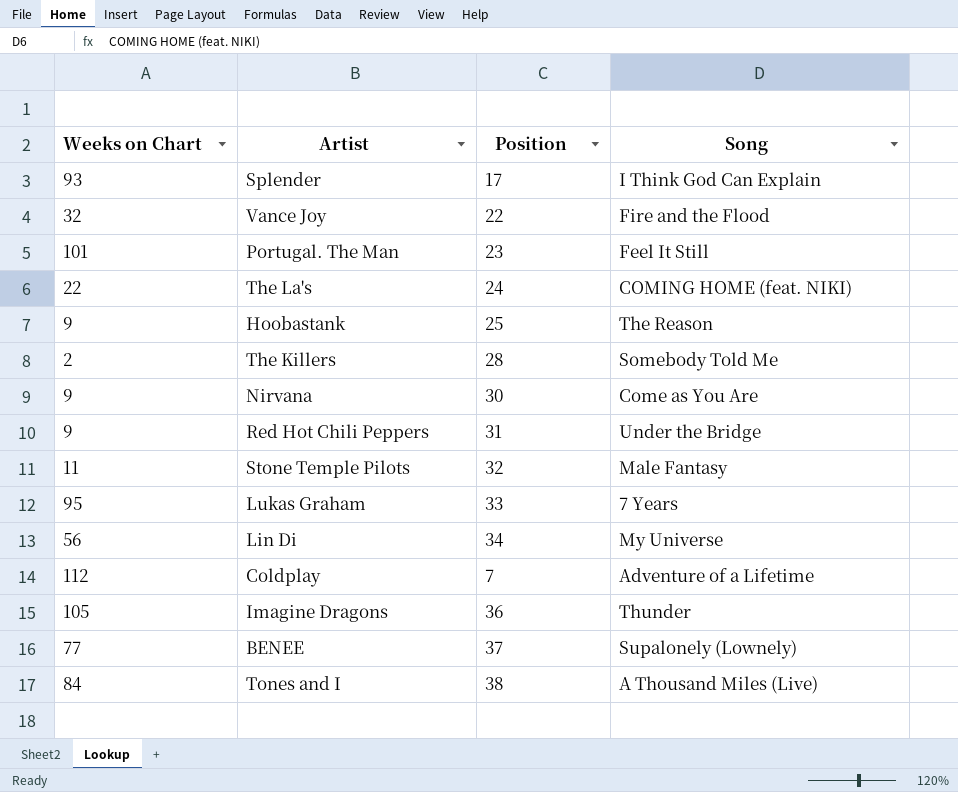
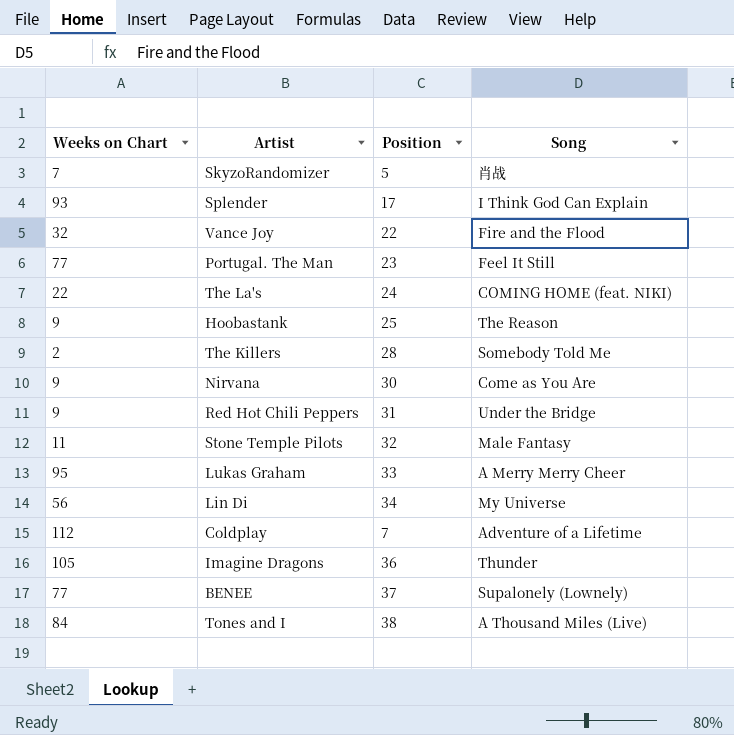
row SkyzoRandomizer: none -> 7 | 5 | 肖战
Portugal. The Man | Weeks on Chart: 101 -> 77
Lukas Graham | Song: 7 Years -> A Merry Merry Cheer

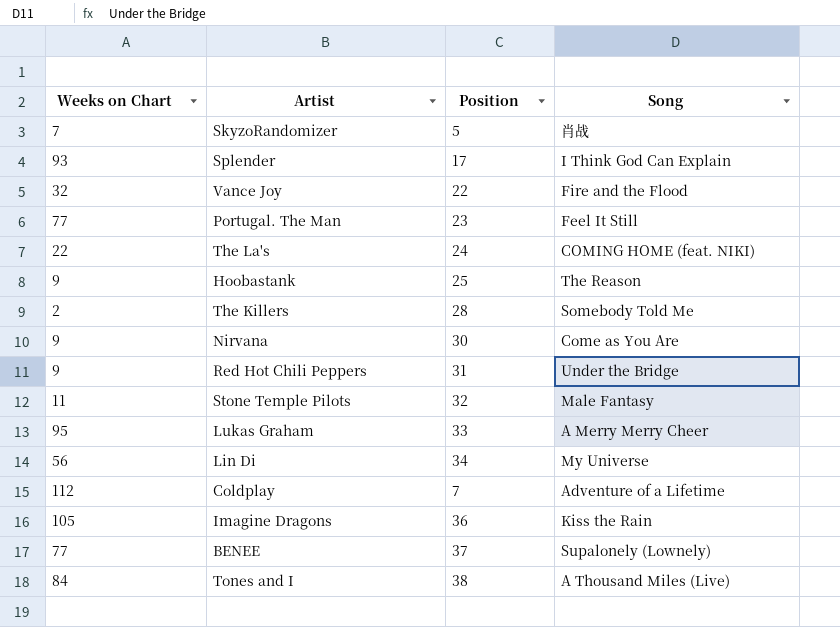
Imagine Dragons | Song: Thunder -> Kiss the Rain

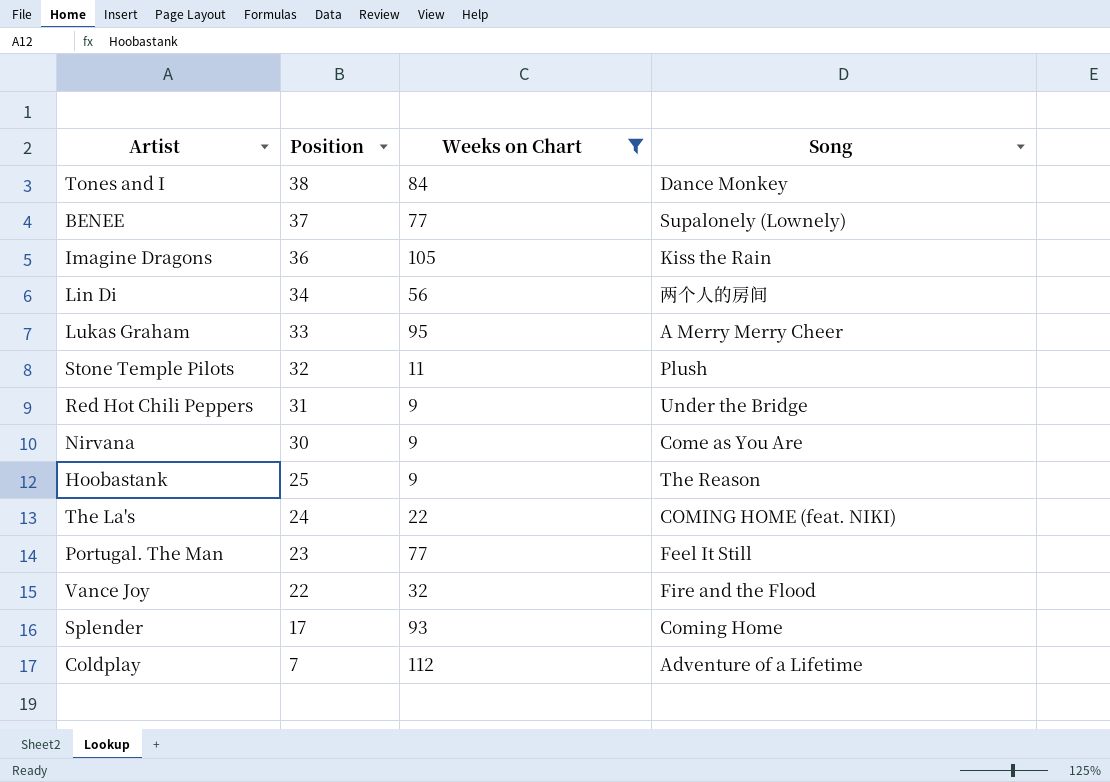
filter: none -> Weeks on Chart >= 9
row order: none -> Position descending
column Weeks on Chart | position: 1 -> 3
Tones and I | Song: A Thousand Miles (Live) -> Dance Monkey
Lin Di | Song: My Universe -> 两个人的房间
Stone Temple Pilots | Song: Male Fantasy -> Plush
Splender | Song: I Think God Can Explain -> Coming Home

